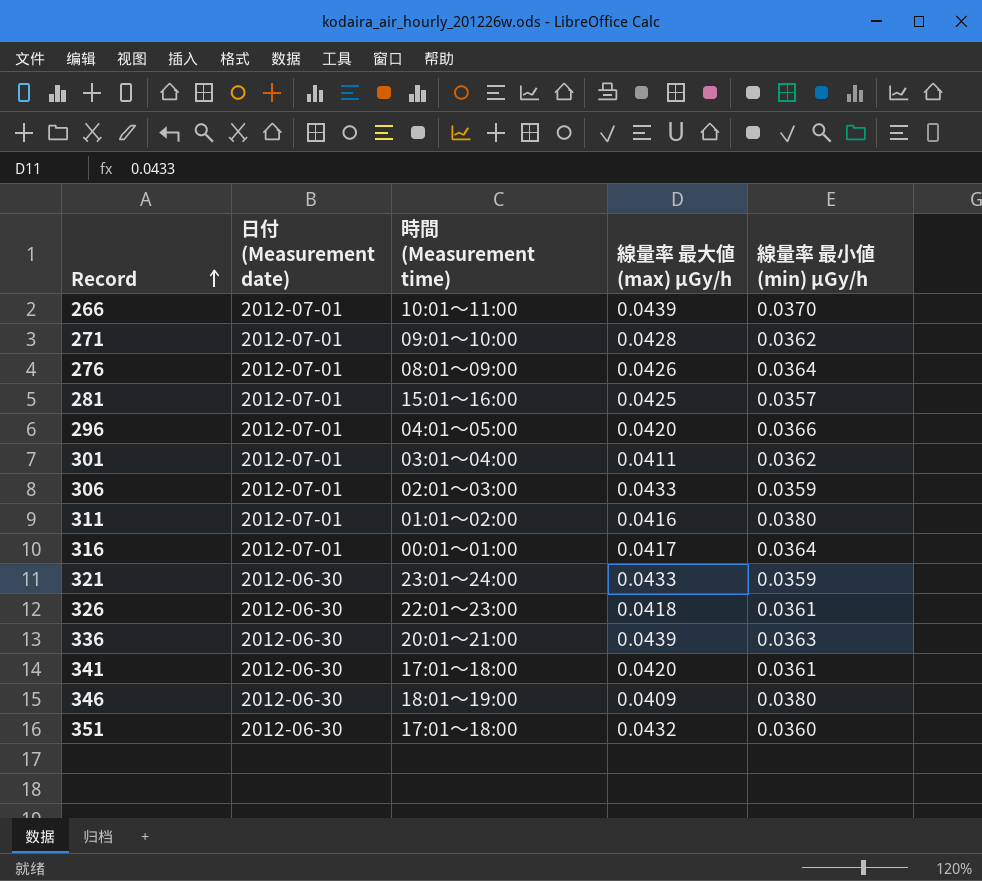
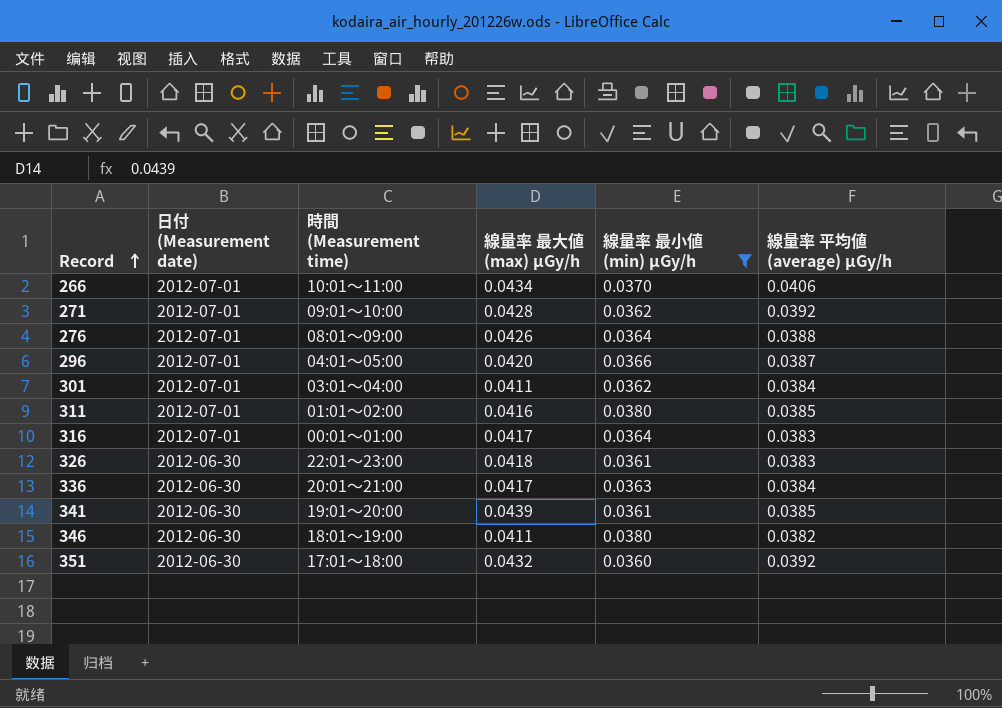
filter: none -> 線量率 最小値 (min) μGy/h >= 0.0360
column 線量率 平均値 (average) μGy/h | position: none -> 6
266 | 線量率 最大値 (max) μGy/h: 0.0439 -> 0.0434
336 | 線量率 最大値 (max) μGy/h: 0.0439 -> 0.0417
341 | 時間 (Measurement time): 17:01～18:00 -> 19:01～20:00
341 | 線量率 最大値 (max) μGy/h: 0.0420 -> 0.0439
346 | 線量率 最大値 (max) μGy/h: 0.0409 -> 0.0411

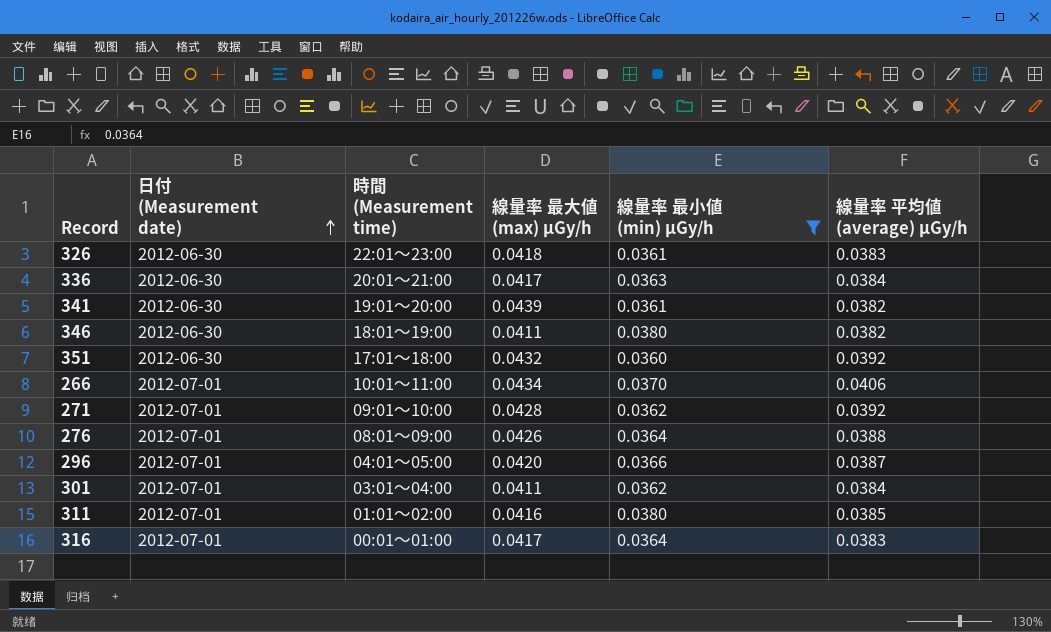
row order: Record ascending -> 日付 (Measurement date) ascending
341 | 線量率 平均値 (average) μGy/h: 0.0385 -> 0.0382

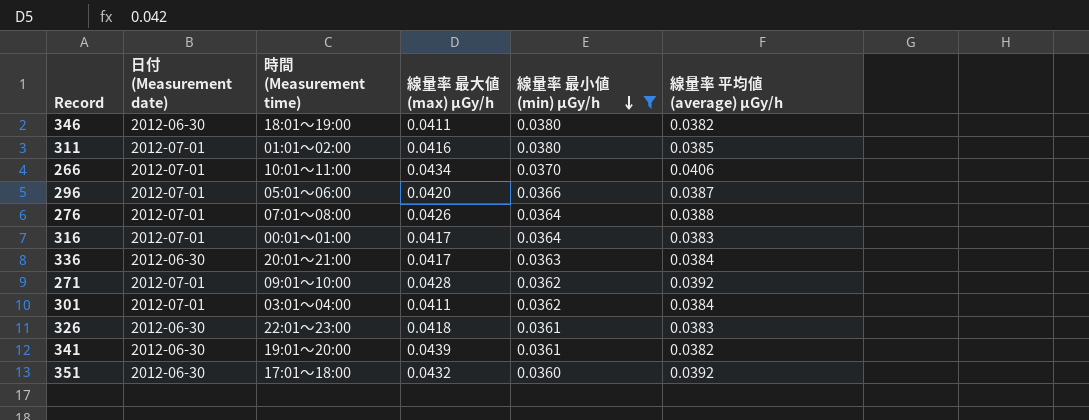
row order: 日付 (Measurement date) ascending -> 線量率 最小値 (min) μGy/h descending
296 | 時間 (Measurement time): 04:01～05:00 -> 05:01～06:00
276 | 時間 (Measurement time): 08:01～09:00 -> 07:01～08:00

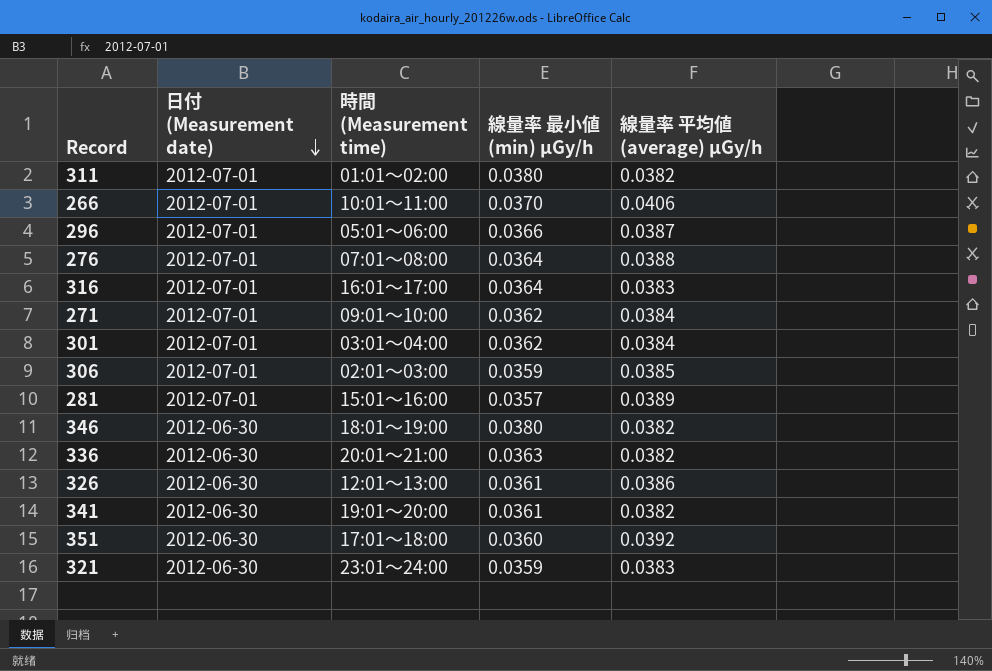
filter: 線量率 最小値 (min) μGy/h >= 0.0360 -> none
row order: 線量率 最小値 (min) μGy/h descending -> 日付 (Measurement date) descending
column 線量率 最大値 (max) μGy/h | position: 4 -> none
311 | 線量率 平均値 (average) μGy/h: 0.0385 -> 0.0382
316 | 時間 (Measurement time): 00:01～01:00 -> 16:01～17:00
271 | 線量率 平均値 (average) μGy/h: 0.0392 -> 0.0384
336 | 線量率 平均値 (average) μGy/h: 0.0384 -> 0.0382
326 | 時間 (Measurement time): 22:01～23:00 -> 12:01～13:00
326 | 線量率 平均値 (average) μGy/h: 0.0383 -> 0.0386

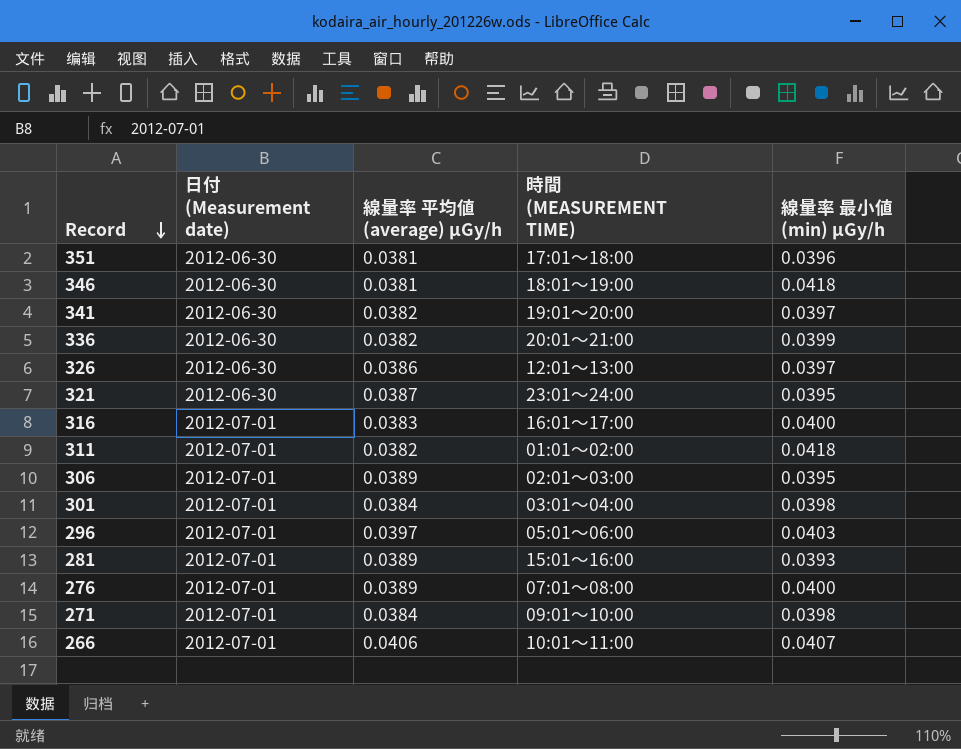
row order: 日付 (Measurement date) descending -> Record descending
column 線量率 平均値 (average) μGy/h | position: 5 -> 3
column name: 時間 (Measurement time) -> 時間 (MEASUREMENT TIME)
351 | 線量率 平均値 (average) μGy/h: 0.0392 -> 0.0381
351 | 線量率 最小値 (min) μGy/h: 0.0360 -> 0.0396
346 | 線量率 平均値 (average) μGy/h: 0.0382 -> 0.0381
346 | 線量率 最小値 (min) μGy/h: 0.0380 -> 0.0418
341 | 線量率 最小値 (min) μGy/h: 0.0361 -> 0.0397
336 | 線量率 最小値 (min) μGy/h: 0.0363 -> 0.0399
326 | 線量率 最小値 (min) μGy/h: 0.0361 -> 0.0397
321 | 線量率 平均値 (average) μGy/h: 0.0383 -> 0.0387
321 | 線量率 最小値 (min) μGy/h: 0.0359 -> 0.0395
316 | 線量率 最小値 (min) μGy/h: 0.0364 -> 0.0400
311 | 線量率 最小値 (min) μGy/h: 0.0380 -> 0.0418
306 | 線量率 平均値 (average) μGy/h: 0.0385 -> 0.0389
306 | 線量率 最小値 (min) μGy/h: 0.0359 -> 0.0395
301 | 線量率 最小値 (min) μGy/h: 0.0362 -> 0.0398
296 | 線量率 平均値 (average) μGy/h: 0.0387 -> 0.0397
296 | 線量率 最小値 (min) μGy/h: 0.0366 -> 0.0403
281 | 線量率 最小値 (min) μGy/h: 0.0357 -> 0.0393
276 | 線量率 平均値 (average) μGy/h: 0.0388 -> 0.0389
276 | 線量率 最小値 (min) μGy/h: 0.0364 -> 0.0400
271 | 線量率 最小値 (min) μGy/h: 0.0362 -> 0.0398
266 | 線量率 最小値 (min) μGy/h: 0.0370 -> 0.0407

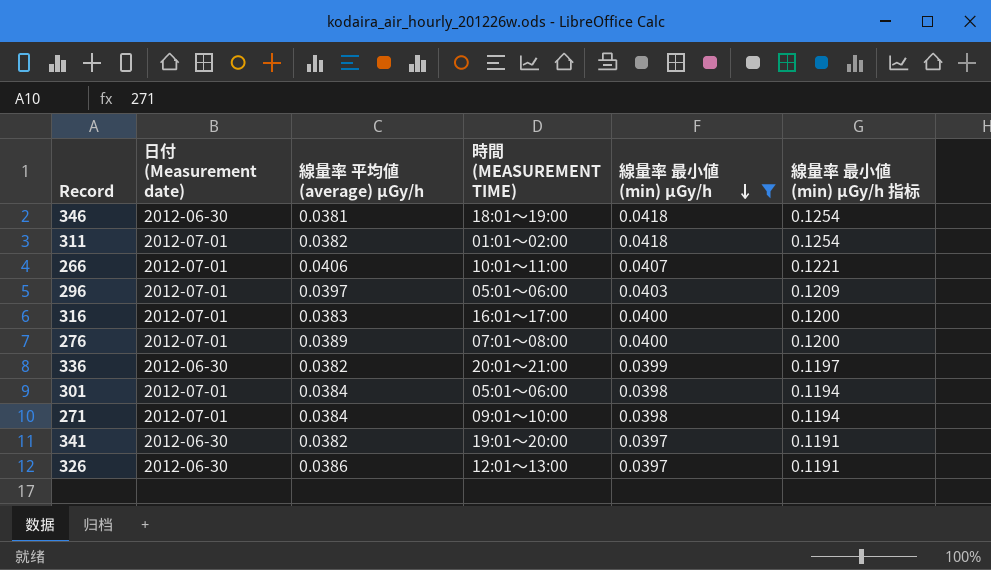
filter: none -> 線量率 最小値 (min) μGy/h >= 0.0397
row order: Record descending -> 線量率 最小値 (min) μGy/h descending
column 線量率 最小値 (min) μGy/h 指标 | formula: none -> [線量率 最小値 (min) μGy/h] * 3
301 | 時間 (MEASUREMENT TIME): 03:01～04:00 -> 05:01～06:00

